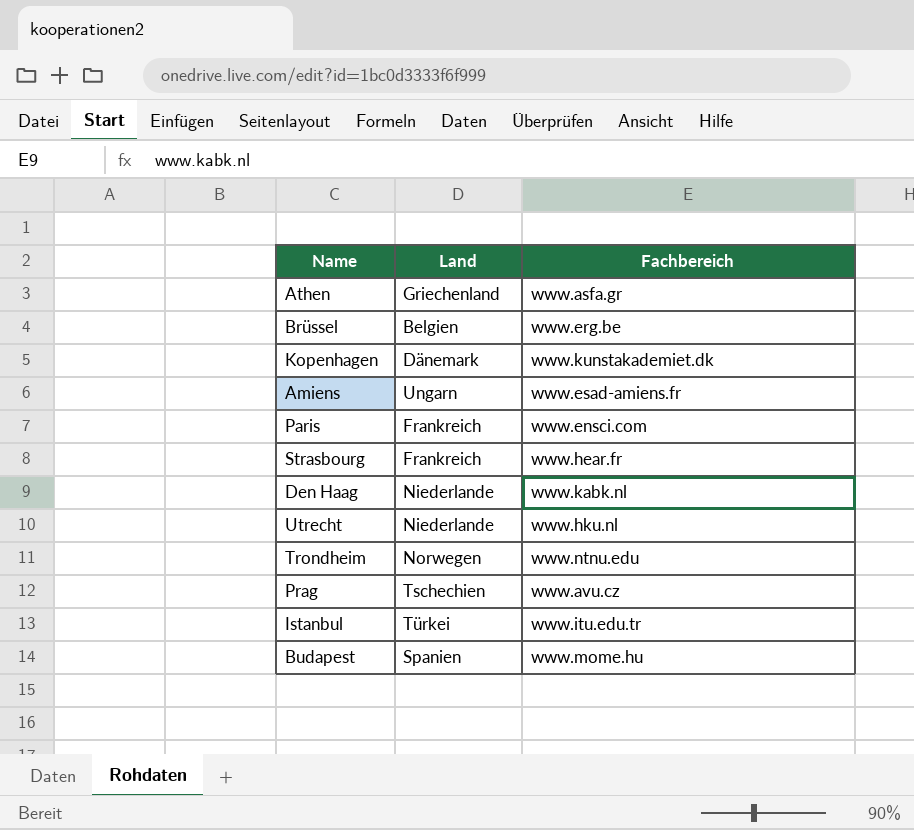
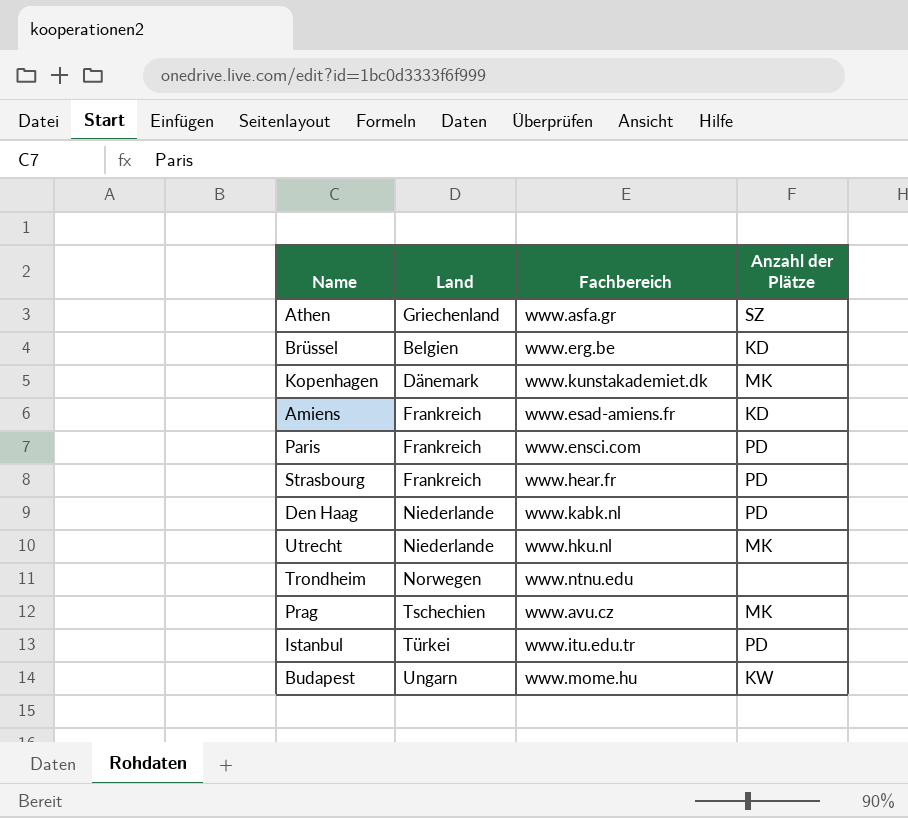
column Anzahl der Plätze | position: none -> 4
Amiens | Land: Ungarn -> Frankreich
Budapest | Land: Spanien -> Ungarn

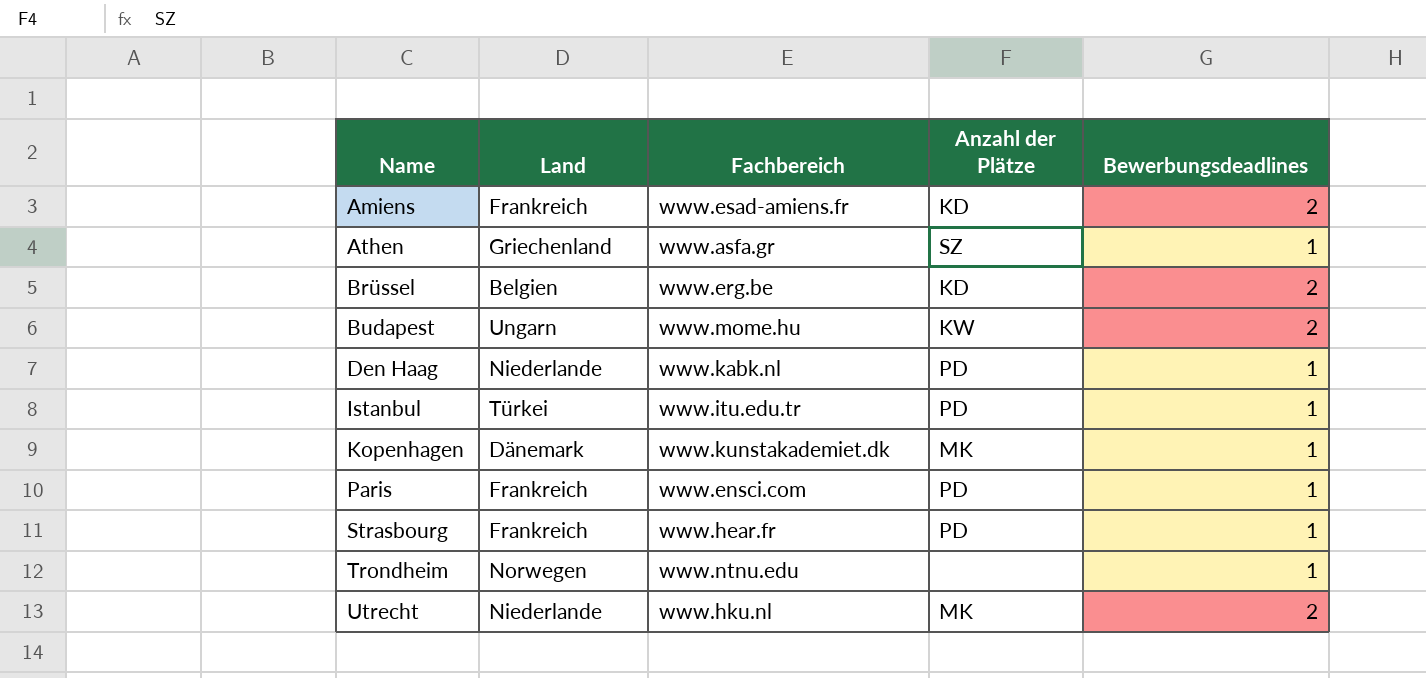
row order: none -> Name ascending
column Bewerbungsdeadlines | position: none -> 5
row Prag: Tschechien | www.avu.cz | MK -> none

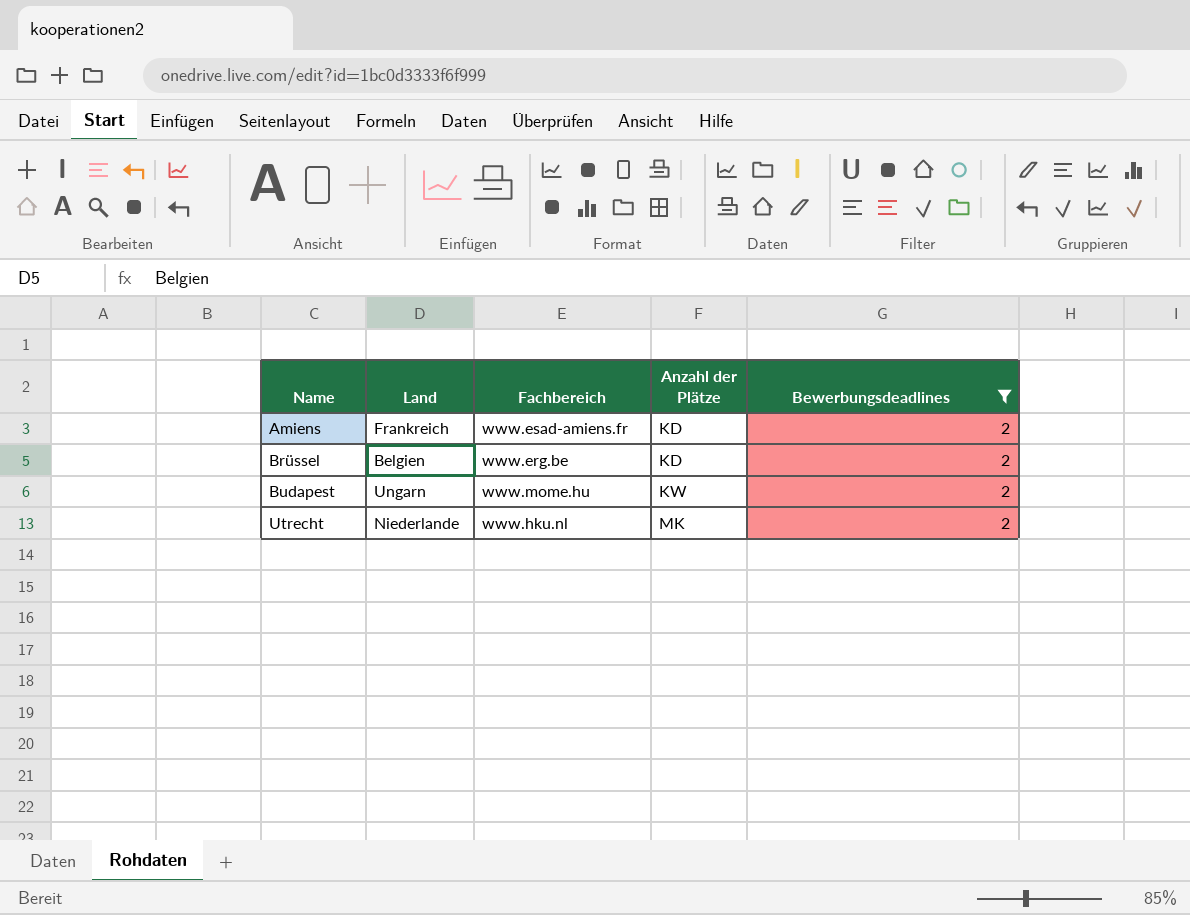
filter: none -> Bewerbungsdeadlines = 2

